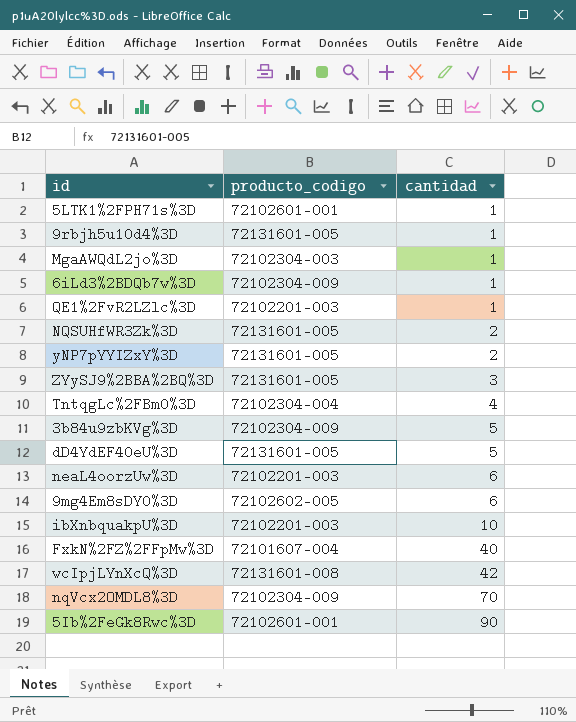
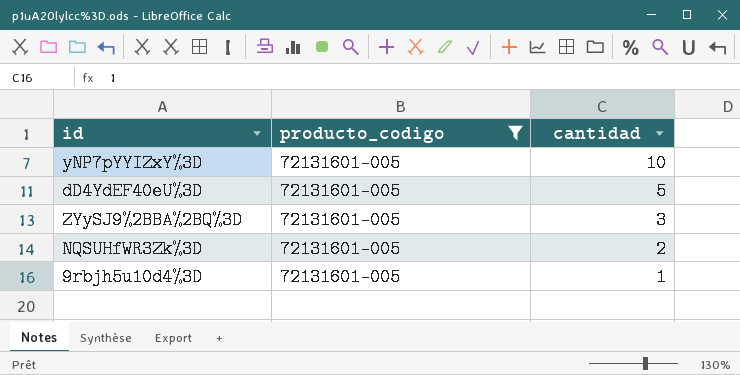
filter: none -> producto_codigo = 72131601-005
row order: cantidad ascending -> cantidad descending
yNP7pYYIZxY%3D | cantidad: 2 -> 10

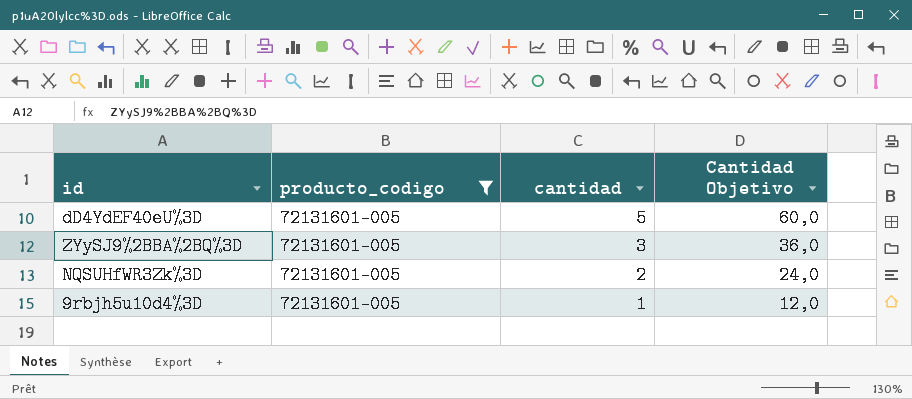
column Cantidad Objetivo | formula: none -> [cantidad] * 12
row yNP7pYYIZxY%3D: 72131601-005 | 10 -> none

